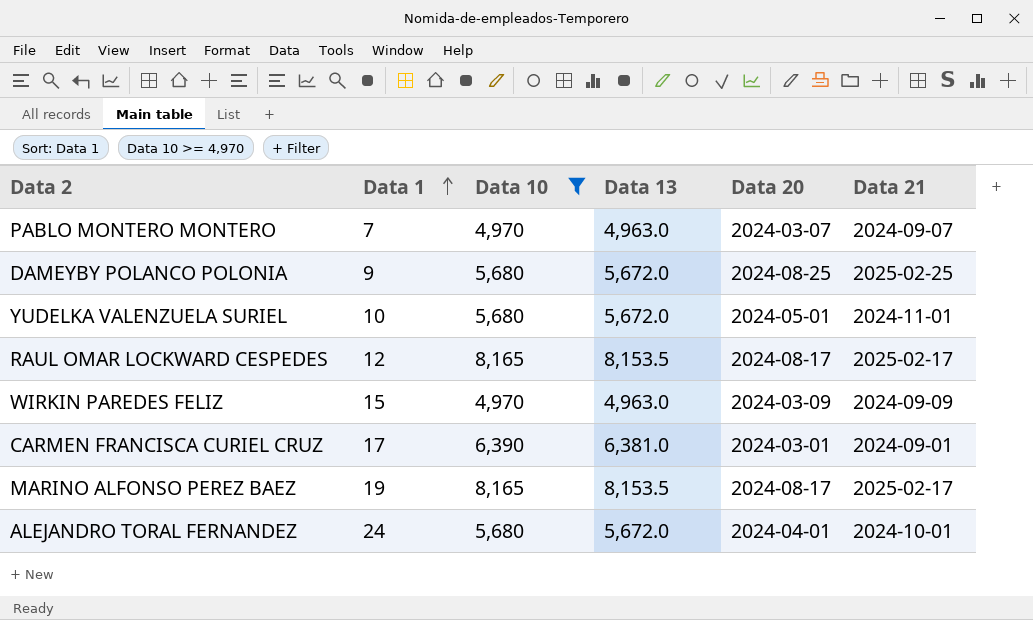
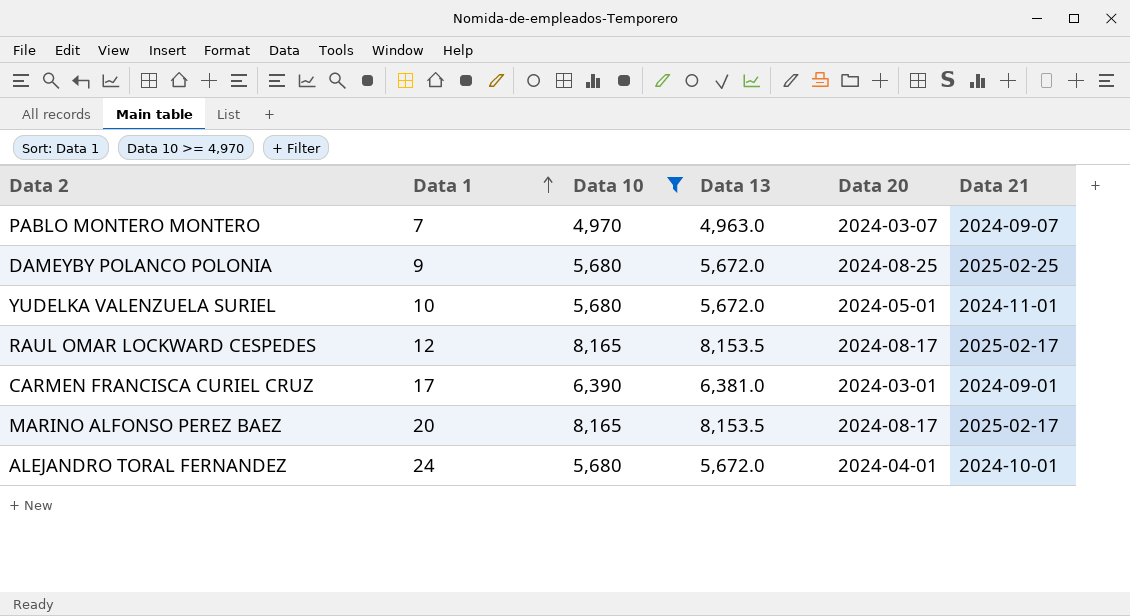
row WIRKIN PAREDES FELIZ: 15 | 4,970 | 4,963.0 | 2024-03-09 | 2024-09-09 -> none
MARINO ALFONSO PEREZ BAEZ | Data 1: 19 -> 20

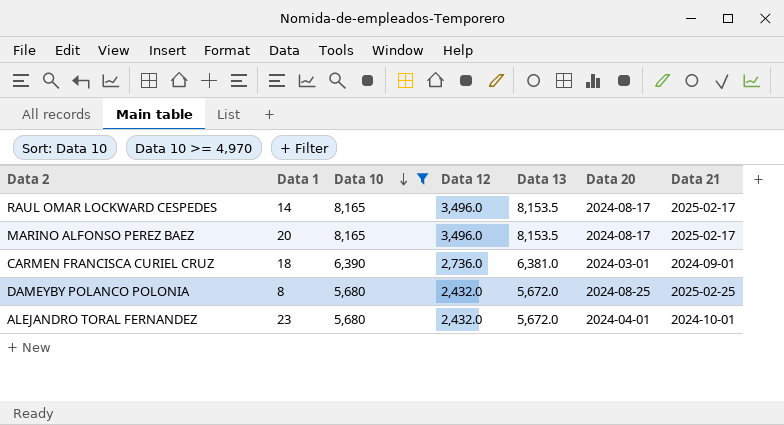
row order: Data 1 ascending -> Data 10 descending
column Data 12 | position: none -> 4
row PABLO MONTERO MONTERO: 7 | 4,970 | 4,963.0 | 2024-03-07 | 2024-09-07 -> none
row YUDELKA VALENZUELA SURIEL: 10 | 5,680 | 5,672.0 | 2024-05-01 | 2024-11-01 -> none
RAUL OMAR LOCKWARD CESPEDES | Data 1: 12 -> 14
CARMEN FRANCISCA CURIEL CRUZ | Data 1: 17 -> 18
DAMEYBY POLANCO POLONIA | Data 1: 9 -> 8
ALEJANDRO TORAL FERNANDEZ | Data 1: 24 -> 23

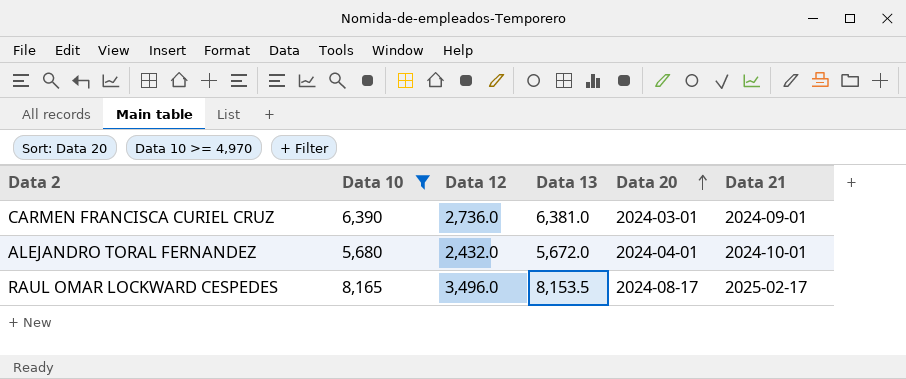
row order: Data 10 descending -> Data 20 ascending
column Data 1 | position: 2 -> none
row MARINO ALFONSO PEREZ BAEZ: 20 | 8,165 | 3,496.0 | 8,153.5 | 2024-08-17 | 2025-02-17 -> none
row DAMEYBY POLANCO POLONIA: 8 | 5,680 | 2,432.0 | 5,672.0 | 2024-08-25 | 2025-02-25 -> none

